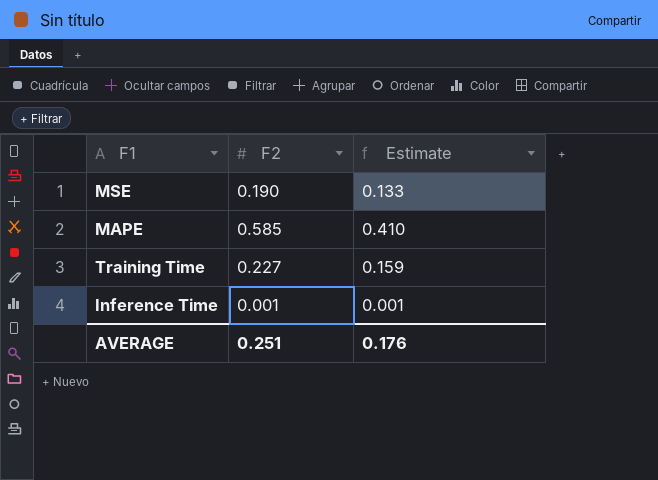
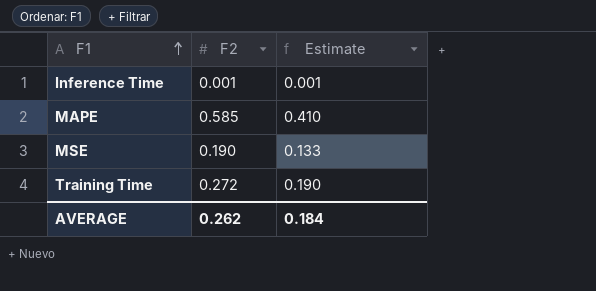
row order: none -> F1 ascending
Training Time | F2: 0.227 -> 0.272
Training Time | Estimate: 0.159 -> 0.190
AVERAGE | F2: 0.251 -> 0.262
AVERAGE | Estimate: 0.176 -> 0.184

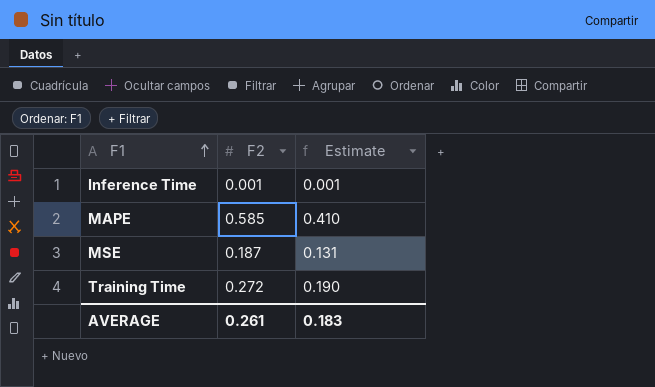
MSE | F2: 0.190 -> 0.187
MSE | Estimate: 0.133 -> 0.131
AVERAGE | F2: 0.262 -> 0.261
AVERAGE | Estimate: 0.184 -> 0.183

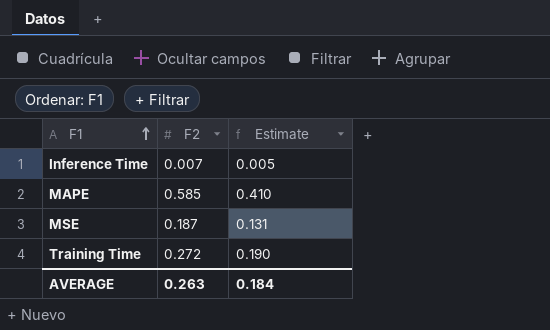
Inference Time | F2: 0.001 -> 0.007
Inference Time | Estimate: 0.001 -> 0.005
AVERAGE | F2: 0.261 -> 0.263
AVERAGE | Estimate: 0.183 -> 0.184

